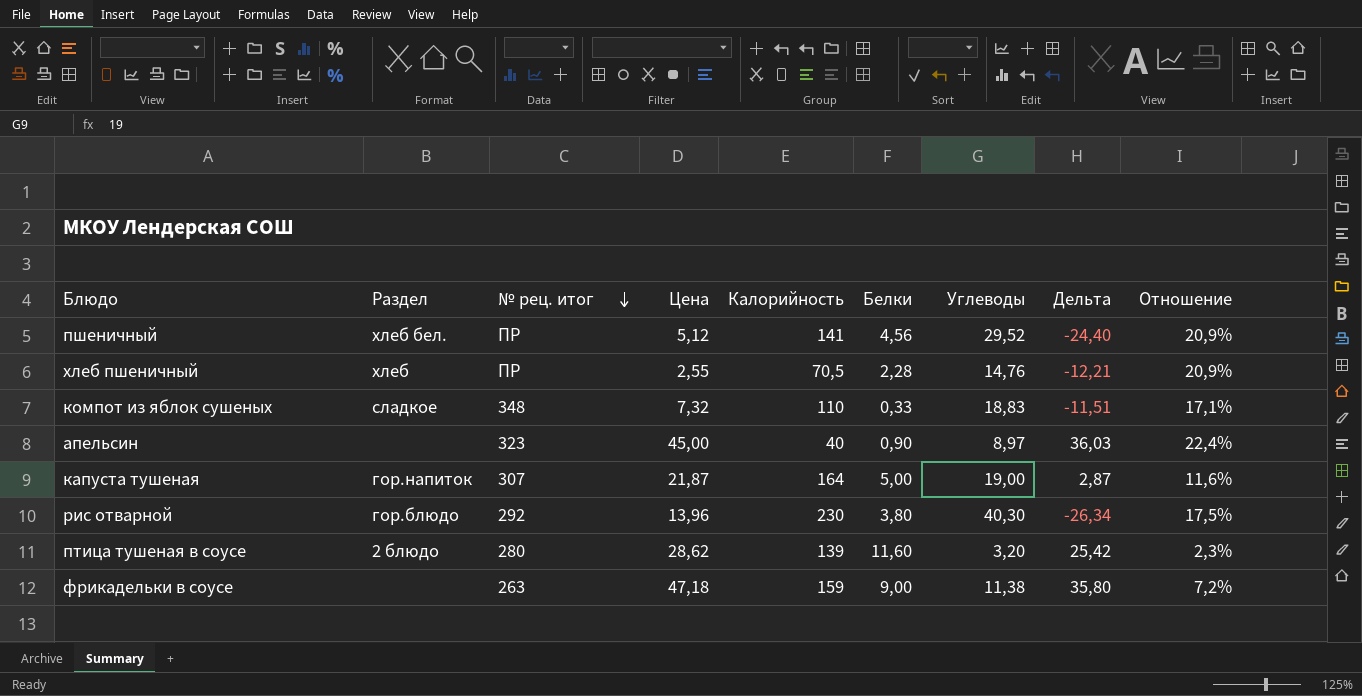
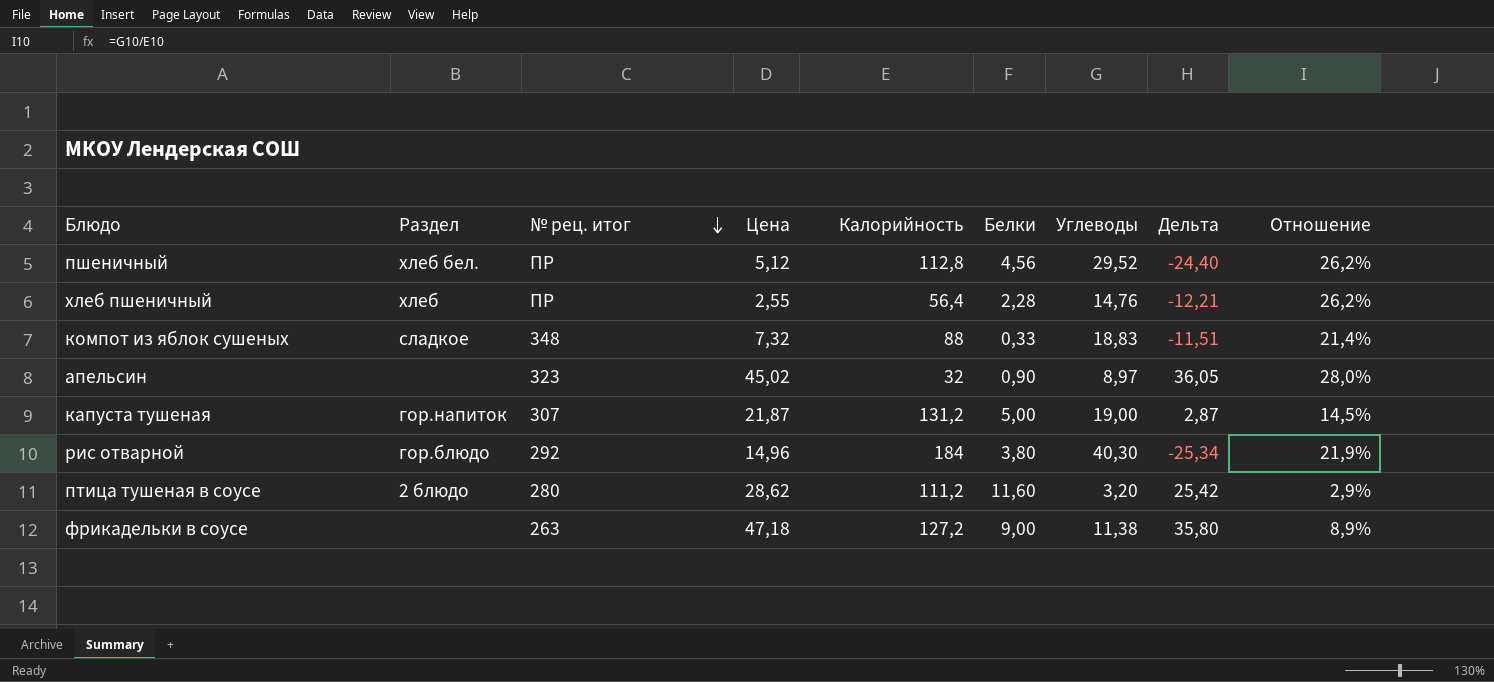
пшеничный | Калорийность: 141 -> 112,8
пшеничный | Отношение: 20,9% -> 26,2%
хлеб пшеничный | Калорийность: 70,5 -> 56,4
хлеб пшеничный | Отношение: 20,9% -> 26,2%
компот из яблок сушеных | Калорийность: 110 -> 88
компот из яблок сушеных | Отношение: 17,1% -> 21,4%
апельсин | Цена: 45,00 -> 45,02
апельсин | Калорийность: 40 -> 32
апельсин | Дельта: 36,03 -> 36,05
апельсин | Отношение: 22,4% -> 28,0%
капуста тушеная | Калорийность: 164 -> 131,2
капуста тушеная | Отношение: 11,6% -> 14,5%
рис отварной | Цена: 13,96 -> 14,96
рис отварной | Калорийность: 230 -> 184
рис отварной | Дельта: -26,34 -> -25,34
рис отварной | Отношение: 17,5% -> 21,9%
птица тушеная в соусе | Калорийность: 139 -> 111,2
птица тушеная в соусе | Отношение: 2,3% -> 2,9%
фрикадельки в соусе | Калорийность: 159 -> 127,2
фрикадельки в соусе | Отношение: 7,2% -> 8,9%

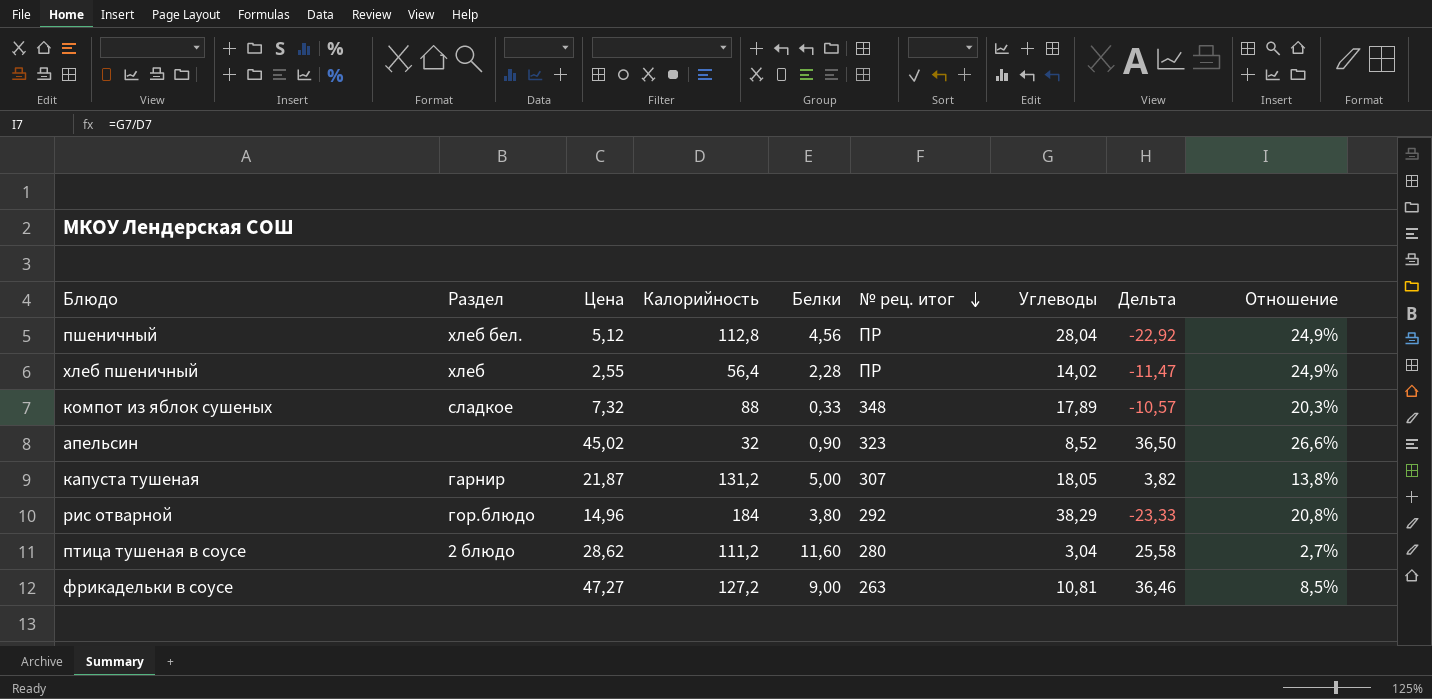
column № рец. итог | position: 3 -> 6
пшеничный | Углеводы: 29,52 -> 28,04
пшеничный | Дельта: -24,40 -> -22,92
пшеничный | Отношение: 26,2% -> 24,9%
хлеб пшеничный | Углеводы: 14,76 -> 14,02
хлеб пшеничный | Дельта: -12,21 -> -11,47
хлеб пшеничный | Отношение: 26,2% -> 24,9%
компот из яблок сушеных | Углеводы: 18,83 -> 17,89
компот из яблок сушеных | Дельта: -11,51 -> -10,57
компот из яблок сушеных | Отношение: 21,4% -> 20,3%
апельсин | Углеводы: 8,97 -> 8,52
апельсин | Дельта: 36,05 -> 36,50
апельсин | Отношение: 28,0% -> 26,6%
капуста тушеная | Раздел: гор.напиток -> гарнир
капуста тушеная | Углеводы: 19,00 -> 18,05
капуста тушеная | Дельта: 2,87 -> 3,82
капуста тушеная | Отношение: 14,5% -> 13,8%
рис отварной | Углеводы: 40,30 -> 38,29
рис отварной | Дельта: -25,34 -> -23,33
рис отварной | Отношение: 21,9% -> 20,8%
птица тушеная в соусе | Углеводы: 3,20 -> 3,04
птица тушеная в соусе | Дельта: 25,42 -> 25,58
птица тушеная в соусе | Отношение: 2,9% -> 2,7%
фрикадельки в соусе | Цена: 47,18 -> 47,27
фрикадельки в соусе | Углеводы: 11,38 -> 10,81
фрикадельки в соусе | Дельта: 35,80 -> 36,46
фрикадельки в соусе | Отношение: 8,9% -> 8,5%

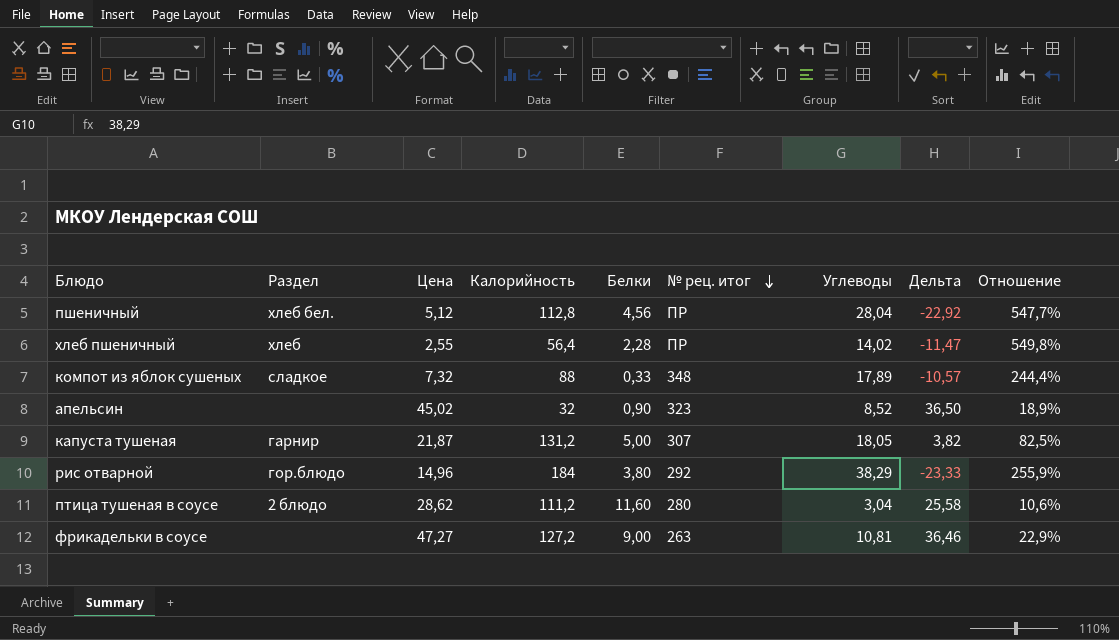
column Отношение | formula: [Углеводы] / [Калорийность] -> [Углеводы] / [Цена]

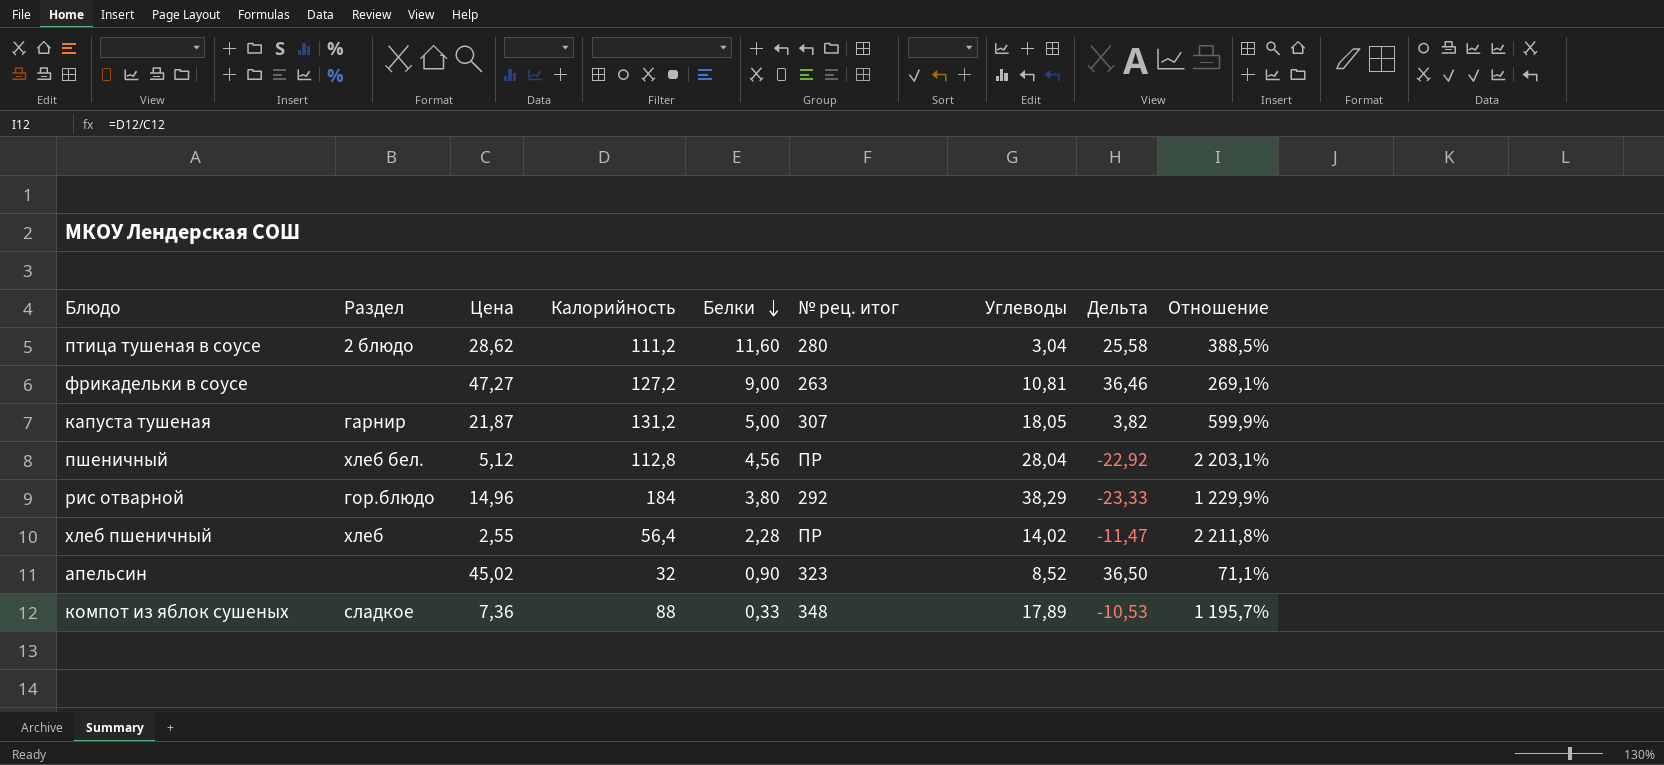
row order: № рец. итог descending -> Белки descending
column Отношение | formula: [Углеводы] / [Цена] -> [Калорийность] / [Цена]
компот из яблок сушеных | Цена: 7,32 -> 7,36
компот из яблок сушеных | Дельта: -10,57 -> -10,53

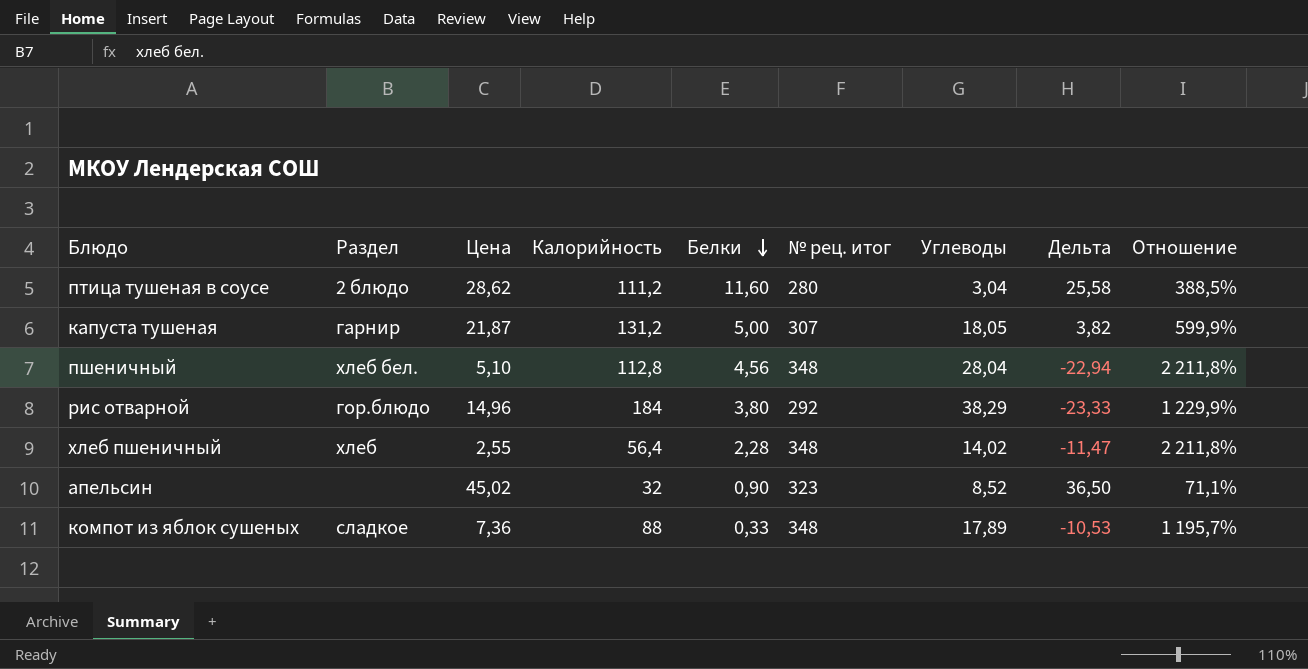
row фрикадельки в соусе: none | 47,27 | 127,2 | 9,00 | 263 | 10,81 | 36,46 | 269,1% -> none
пшеничный | Цена: 5,12 -> 5,10
пшеничный | № рец. итог: ПР -> 348
пшеничный | Дельта: -22,92 -> -22,94
пшеничный | Отношение: 2 203,1% -> 2 211,8%
хлеб пшеничный | № рец. итог: ПР -> 348

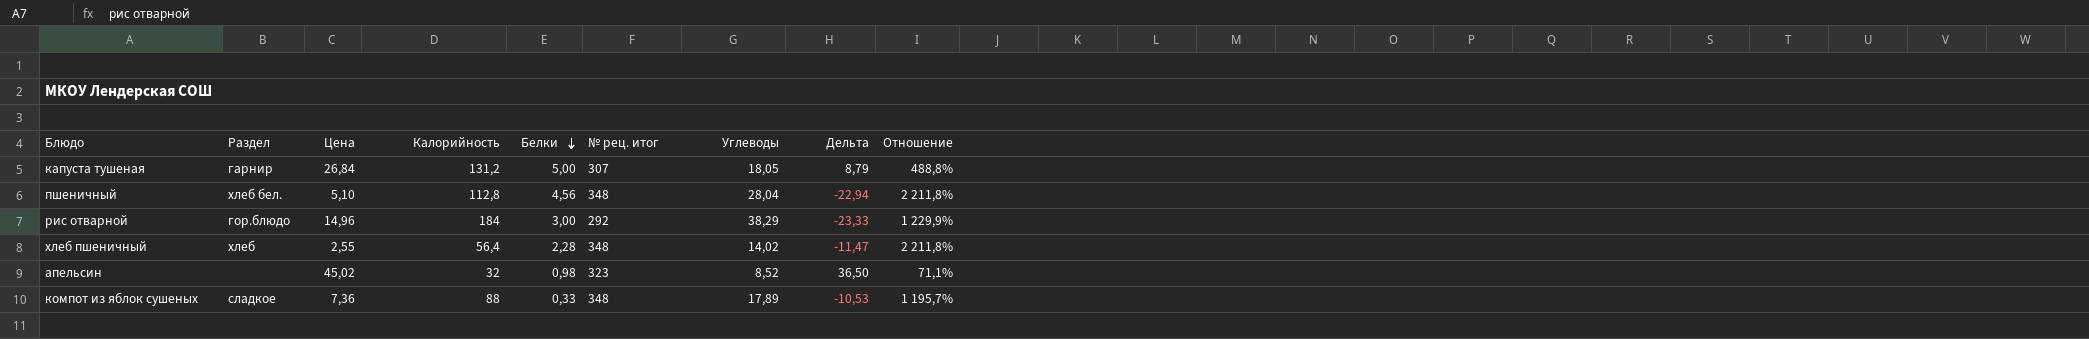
row птица тушеная в соусе: 2 блюдо | 28,62 | 111,2 | 11,60 | 280 | 3,04 | 25,58 | 388,5% -> none
капуста тушеная | Цена: 21,87 -> 26,84
капуста тушеная | Дельта: 3,82 -> 8,79
капуста тушеная | Отношение: 599,9% -> 488,8%
рис отварной | Белки: 3,80 -> 3,00
апельсин | Белки: 0,90 -> 0,98

